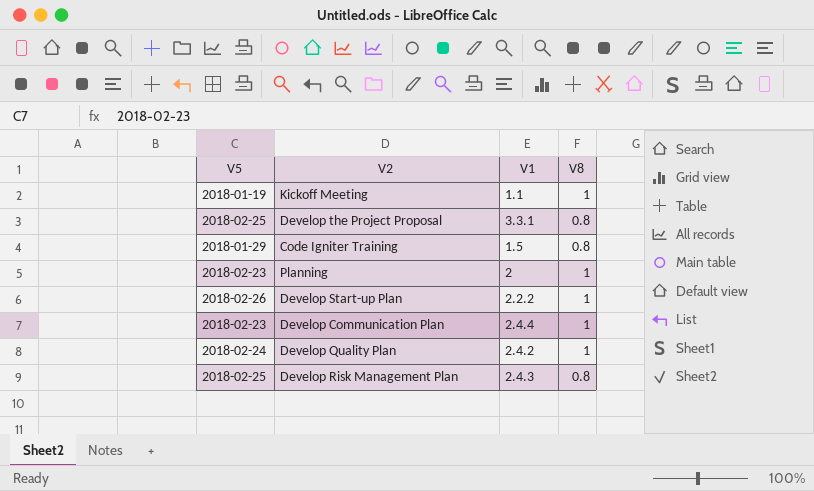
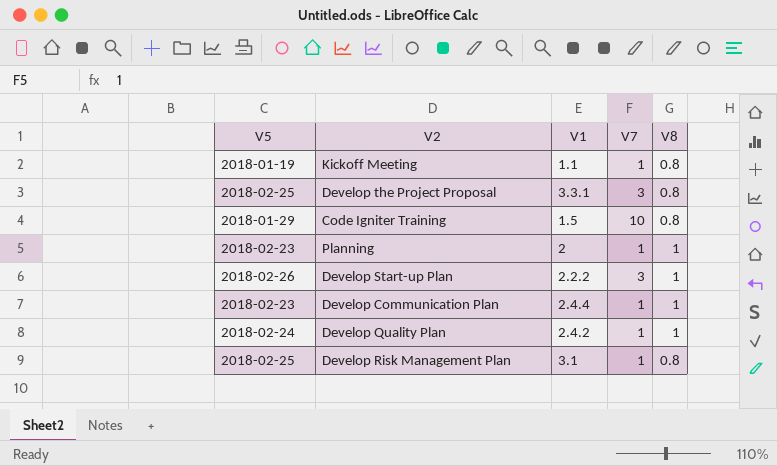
column V7 | position: none -> 4
Kickoff Meeting | V8: 1 -> 0.8
Develop Risk Management Plan | V1: 2.4.3 -> 3.1

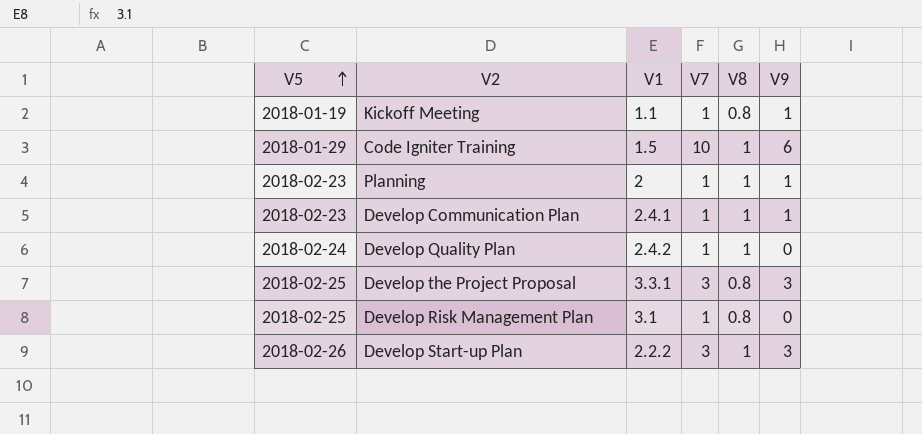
row order: none -> V5 ascending
column V9 | position: none -> 6
Code Igniter Training | V8: 0.8 -> 1
Develop Communication Plan | V1: 2.4.4 -> 2.4.1

